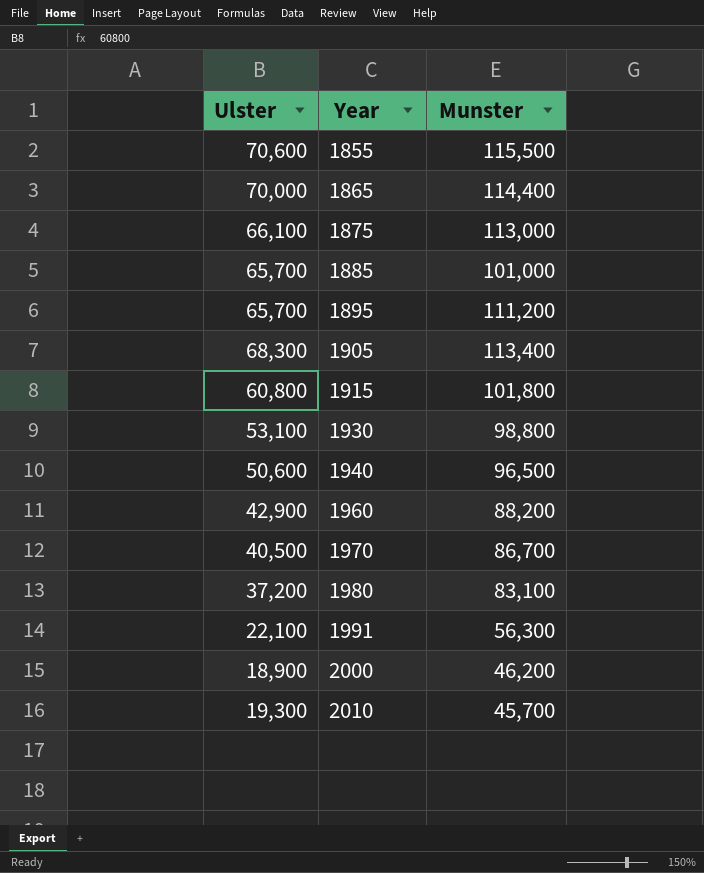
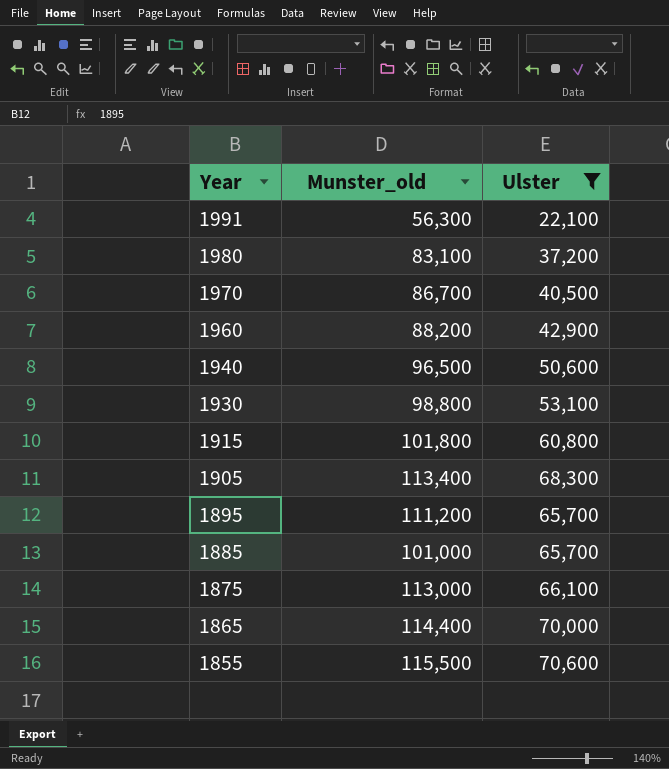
filter: none -> Ulster >= 22,100
row order: Year ascending -> Year descending
column name: Munster -> Munster_old
column Ulster | position: 1 -> 3

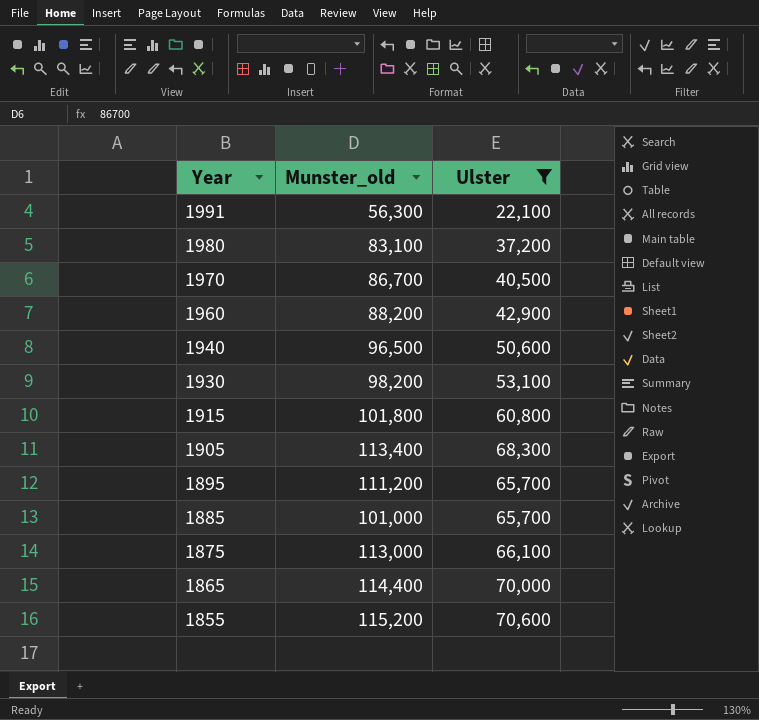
1930 | Munster_old: 98,800 -> 98,200
1855 | Munster_old: 115,500 -> 115,200

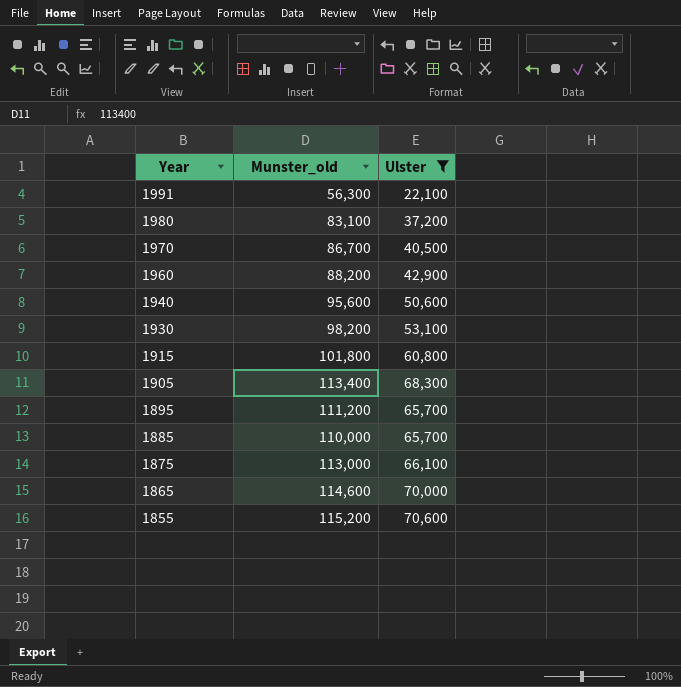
1940 | Munster_old: 96,500 -> 95,600
1885 | Munster_old: 101,000 -> 110,000
1865 | Munster_old: 114,400 -> 114,600

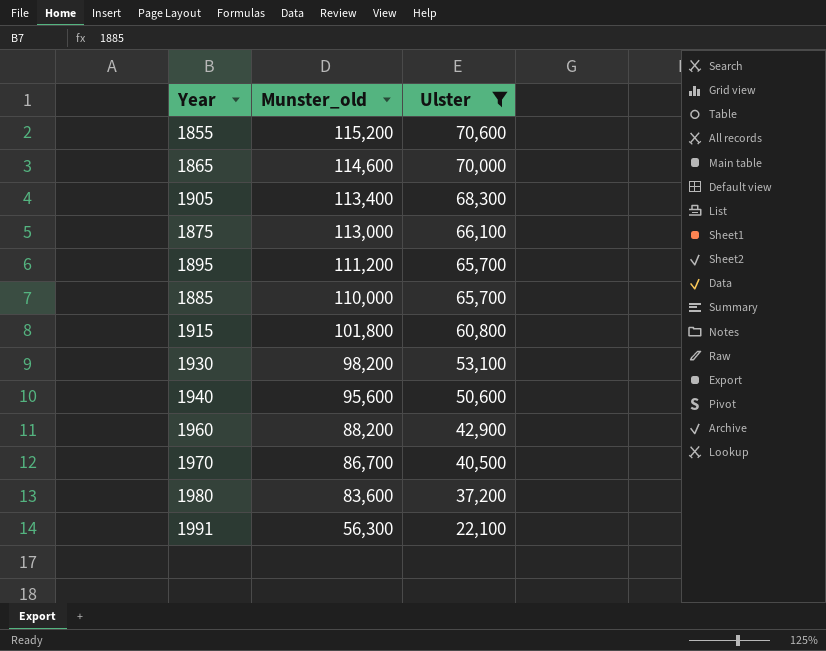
row order: Year descending -> Munster_old descending
1980 | Munster_old: 83,100 -> 83,600

